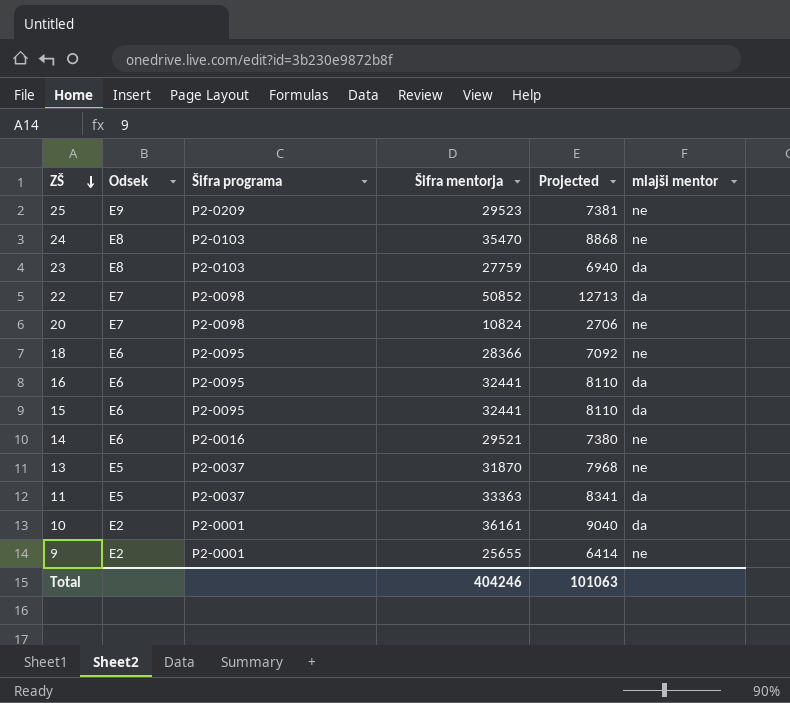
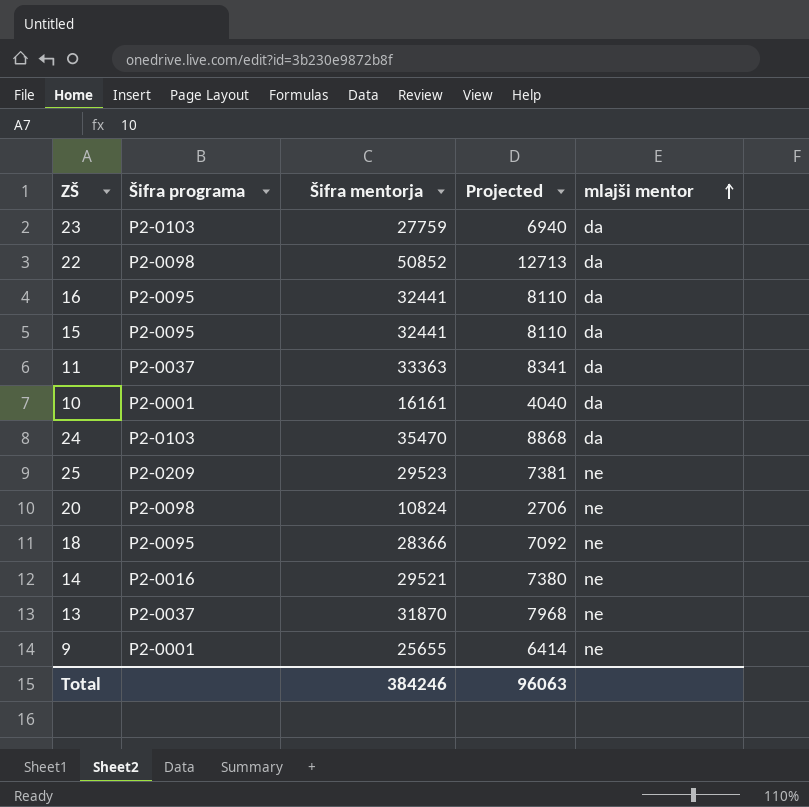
row order: ZŠ descending -> mlajši mentor ascending
column Odsek | position: 2 -> none
10 | Šifra mentorja: 36161 -> 16161
10 | Projected: 9040 -> 4040
24 | mlajši mentor: ne -> da
Total | Šifra mentorja: 404246 -> 384246
Total | Projected: 101063 -> 96063

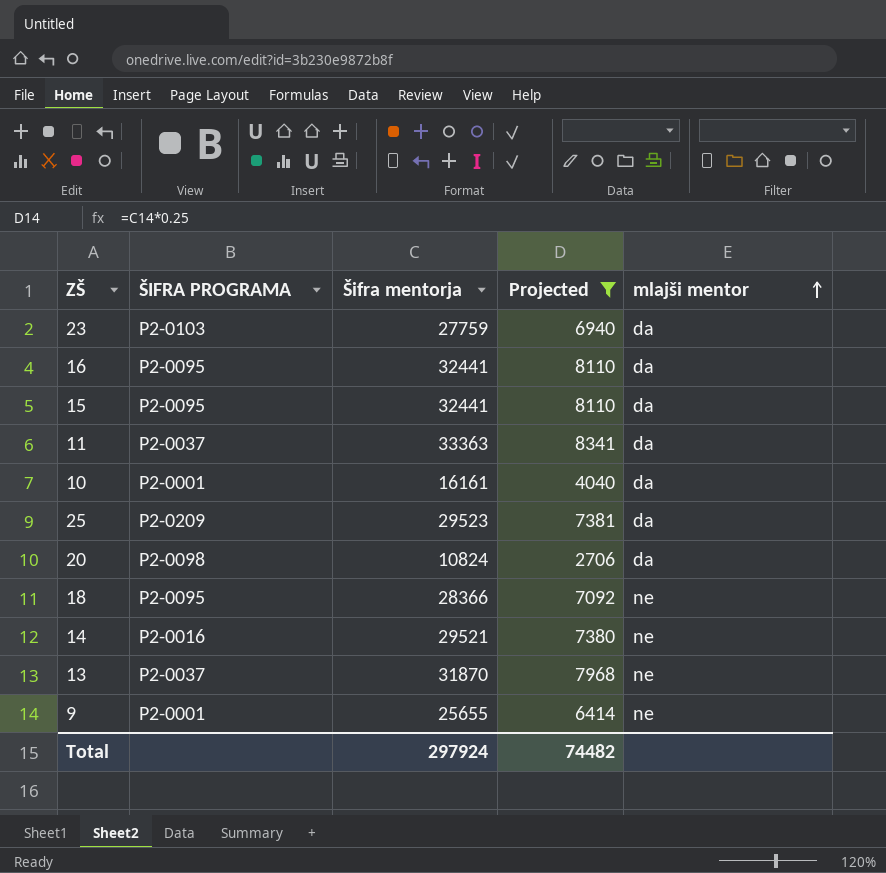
filter: none -> Projected <= 8341
column name: Šifra programa -> ŠIFRA PROGRAMA
25 | mlajši mentor: ne -> da
20 | mlajši mentor: ne -> da
Total | Šifra mentorja: 384246 -> 297924
Total | Projected: 96063 -> 74482

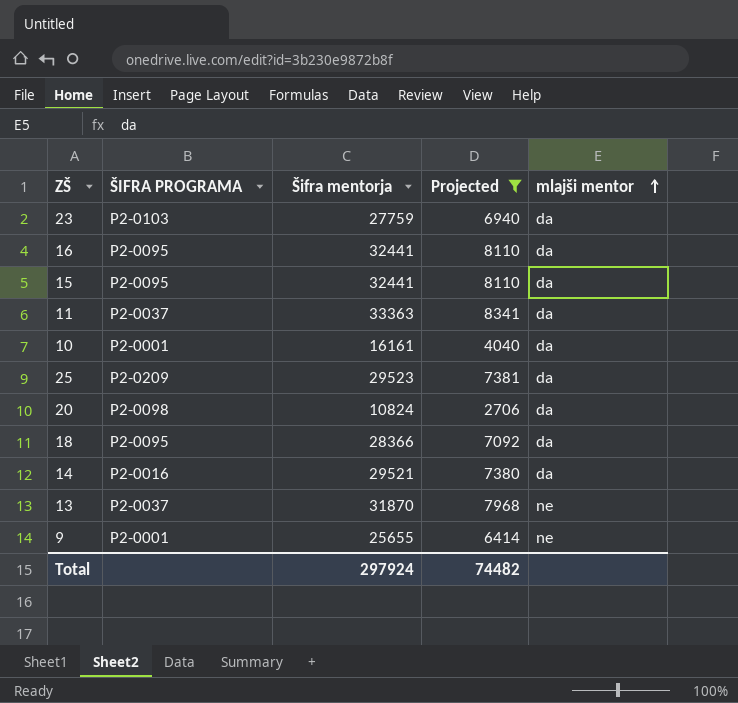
18 | mlajši mentor: ne -> da
14 | mlajši mentor: ne -> da

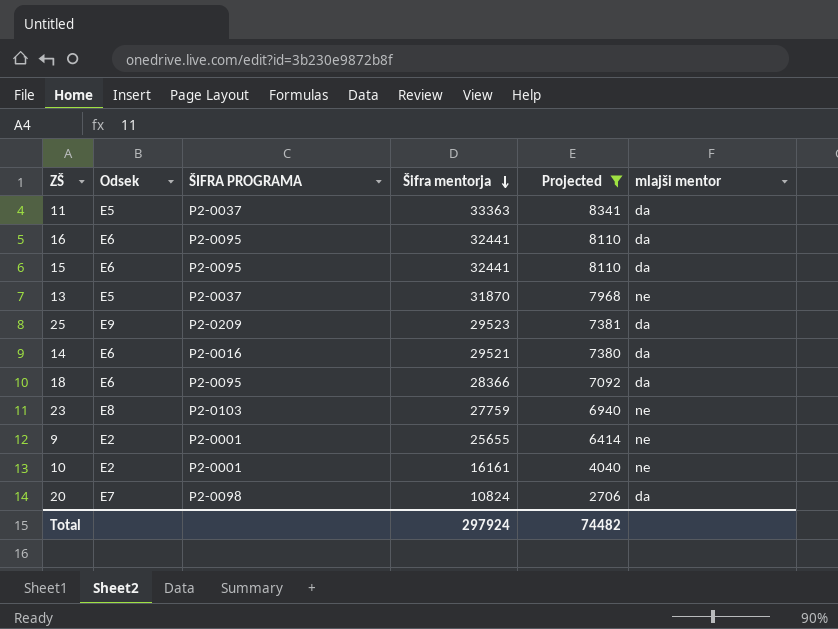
row order: mlajši mentor ascending -> Šifra mentorja descending
column Odsek | position: none -> 2
23 | mlajši mentor: da -> ne
10 | mlajši mentor: da -> ne

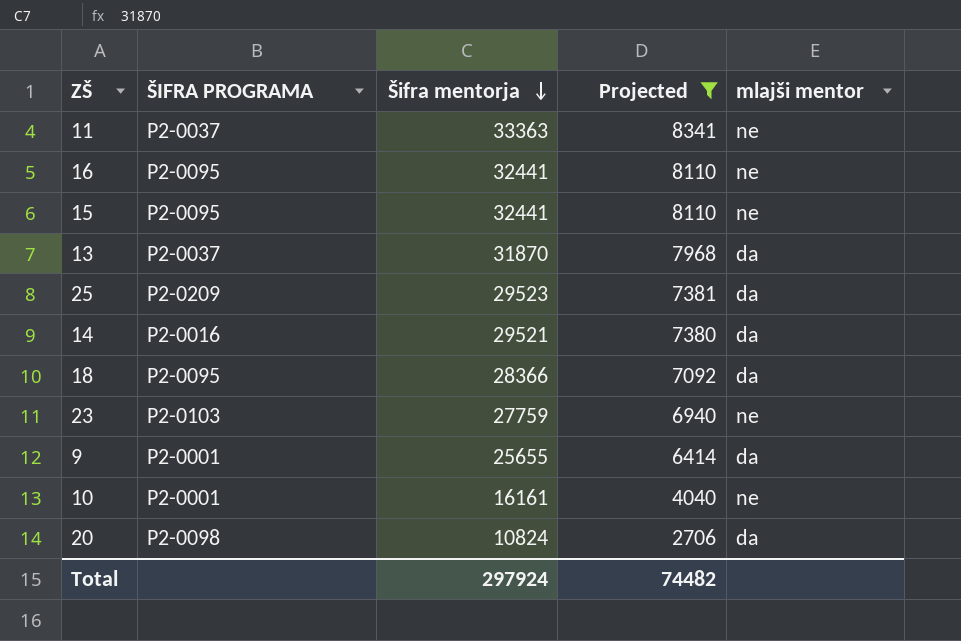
column Odsek | position: 2 -> none
11 | mlajši mentor: da -> ne
16 | mlajši mentor: da -> ne
15 | mlajši mentor: da -> ne
13 | mlajši mentor: ne -> da
9 | mlajši mentor: ne -> da

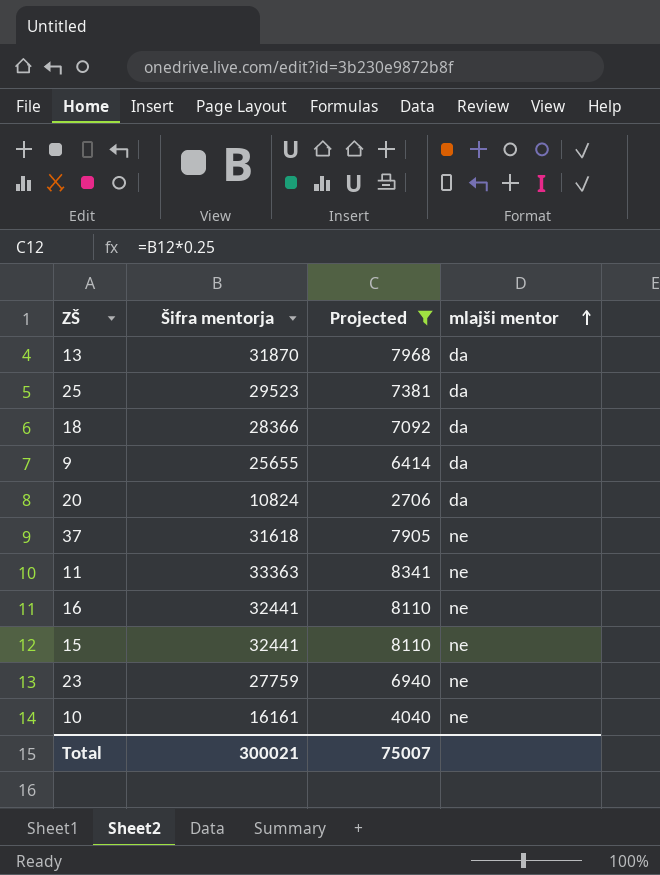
row order: Šifra mentorja descending -> mlajši mentor ascending
column ŠIFRA PROGRAMA | position: 2 -> none
row 14: P2-0016 | 29521 | 7380 | da -> none
row 37: none -> 31618 | 7905 | ne
Total | Šifra mentorja: 297924 -> 300021
Total | Projected: 74482 -> 75007

